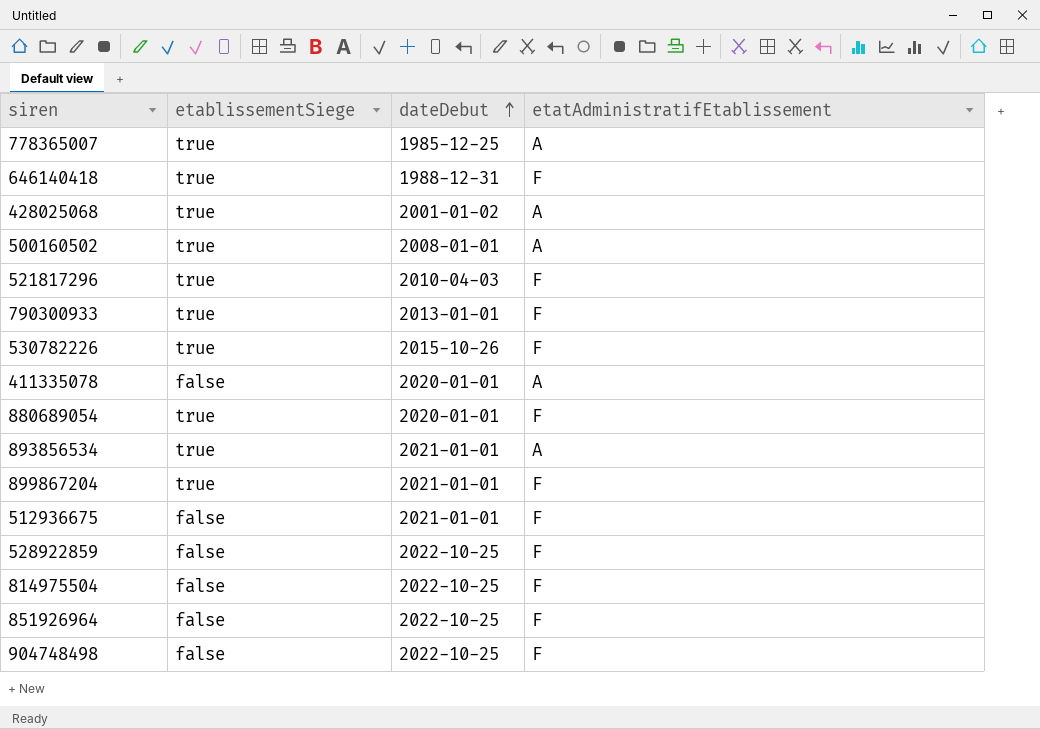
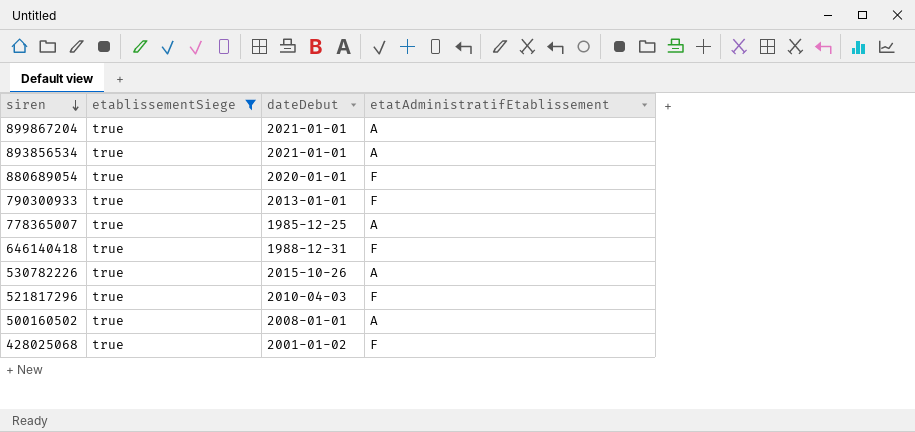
filter: none -> etablissementSiege = true
row order: dateDebut ascending -> siren descending
899867204 | etatAdministratifEtablissement: F -> A
530782226 | etatAdministratifEtablissement: F -> A
428025068 | etatAdministratifEtablissement: A -> F

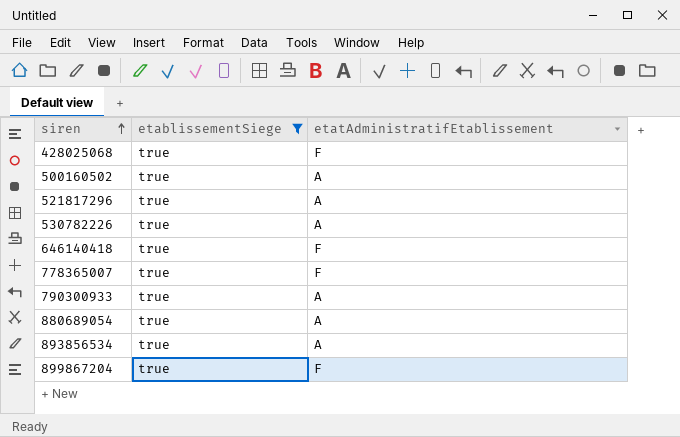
row order: siren descending -> siren ascending
column dateDebut | position: 3 -> none
521817296 | etatAdministratifEtablissement: F -> A
778365007 | etatAdministratifEtablissement: A -> F
790300933 | etatAdministratifEtablissement: F -> A
880689054 | etatAdministratifEtablissement: F -> A
899867204 | etatAdministratifEtablissement: A -> F

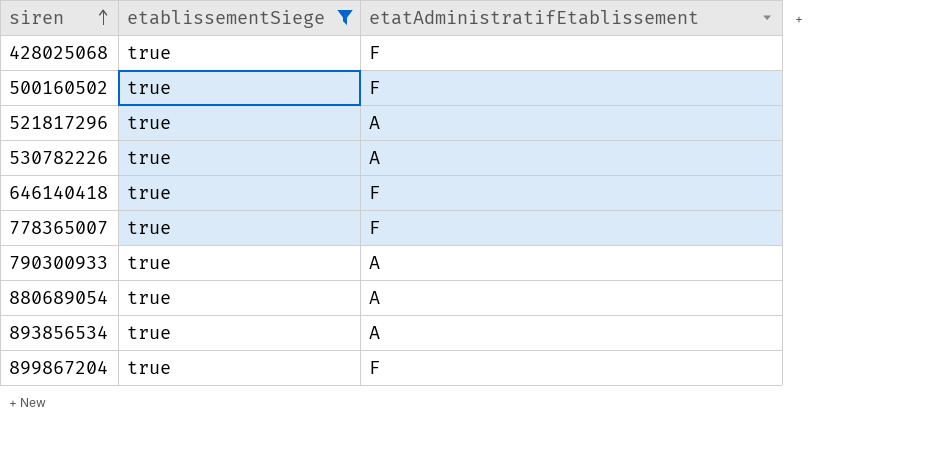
500160502 | etatAdministratifEtablissement: A -> F

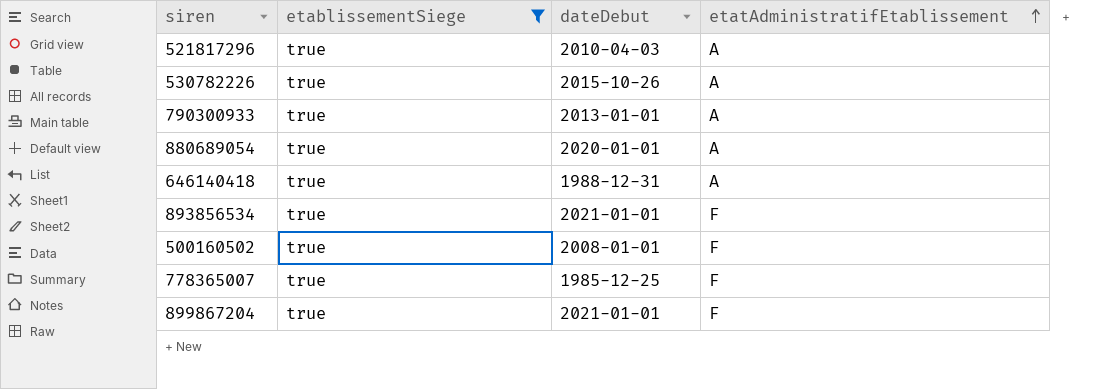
row order: siren ascending -> etatAdministratifEtablissement ascending
column dateDebut | position: none -> 3
row 428025068: true | F -> none
646140418 | etatAdministratifEtablissement: F -> A
893856534 | etatAdministratifEtablissement: A -> F

